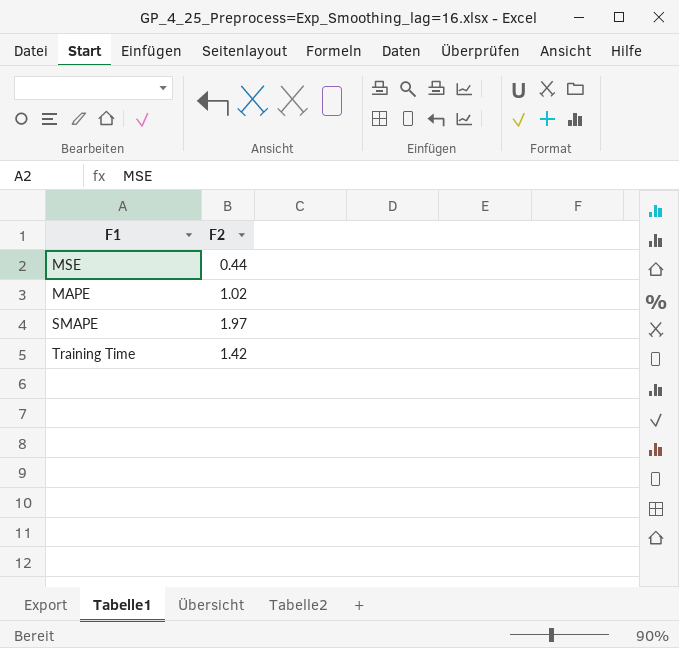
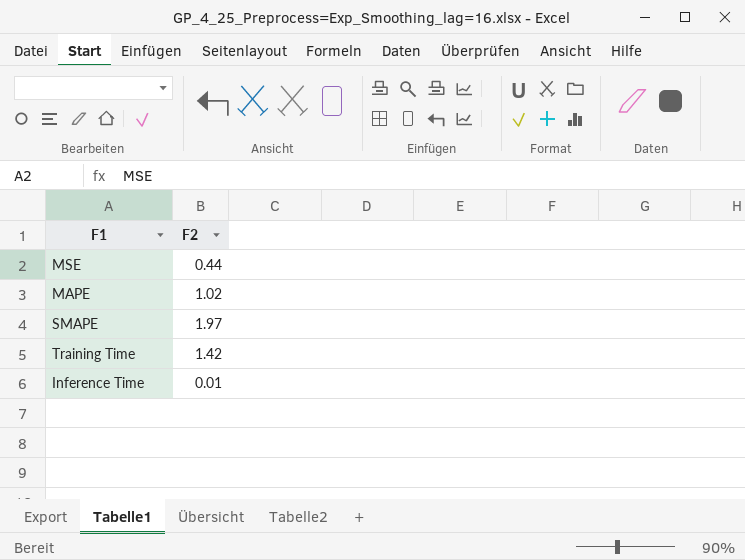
row Inference Time: none -> 0.01

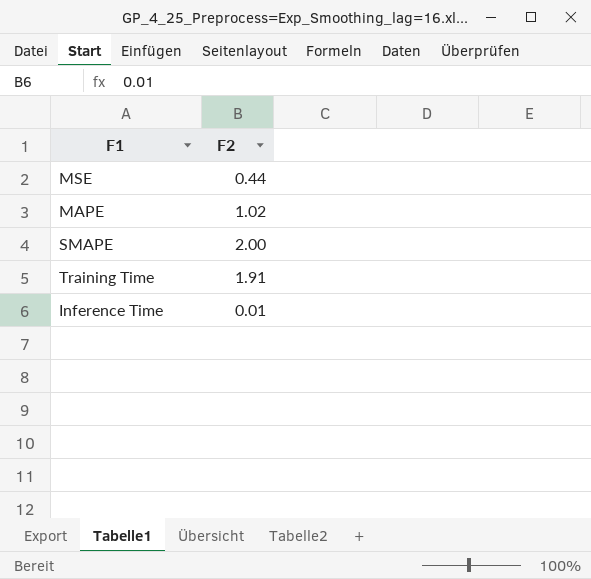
SMAPE | F2: 1.97 -> 2.00
Training Time | F2: 1.42 -> 1.91

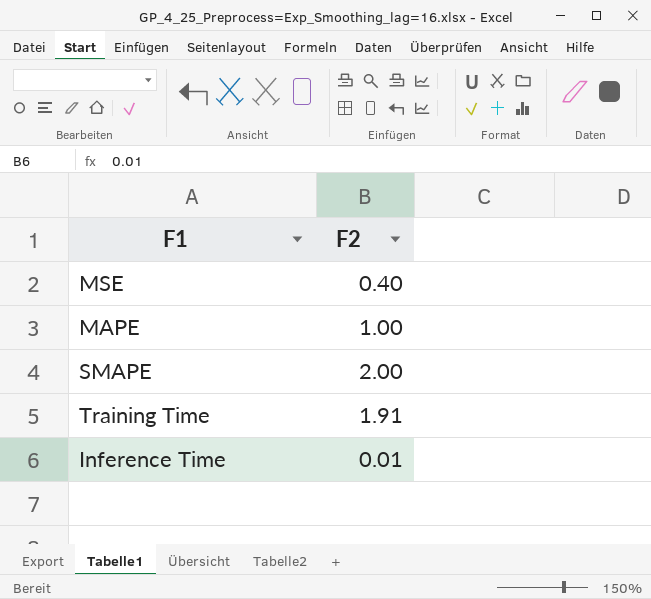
MSE | F2: 0.44 -> 0.40
MAPE | F2: 1.02 -> 1.00

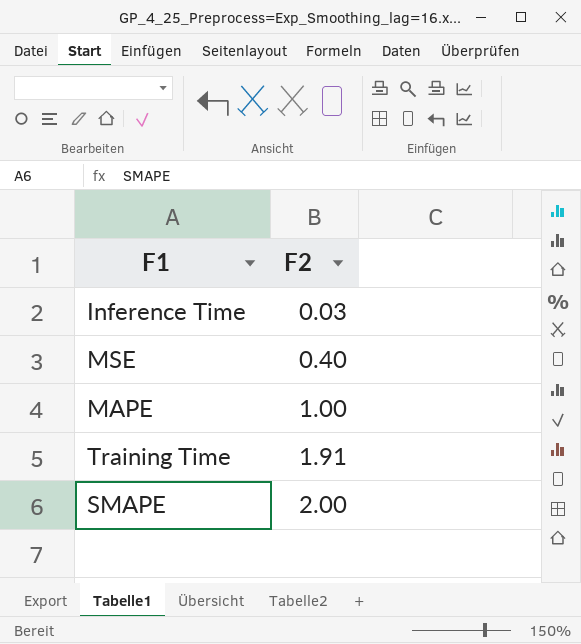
row order: none -> F2 ascending
Inference Time | F2: 0.01 -> 0.03

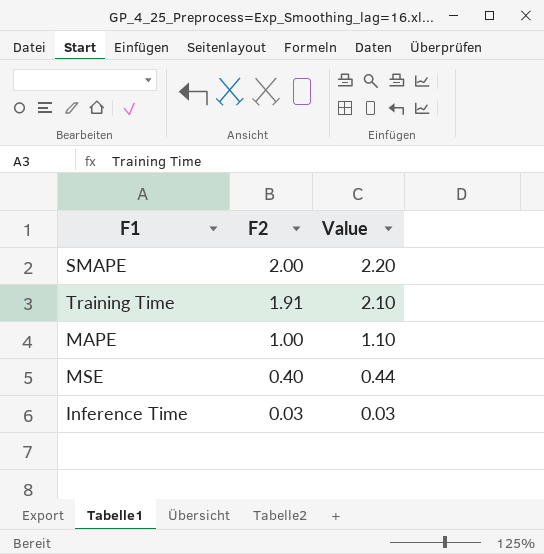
row order: F2 ascending -> F2 descending
column Value | formula: none -> [F2] * 1.1

